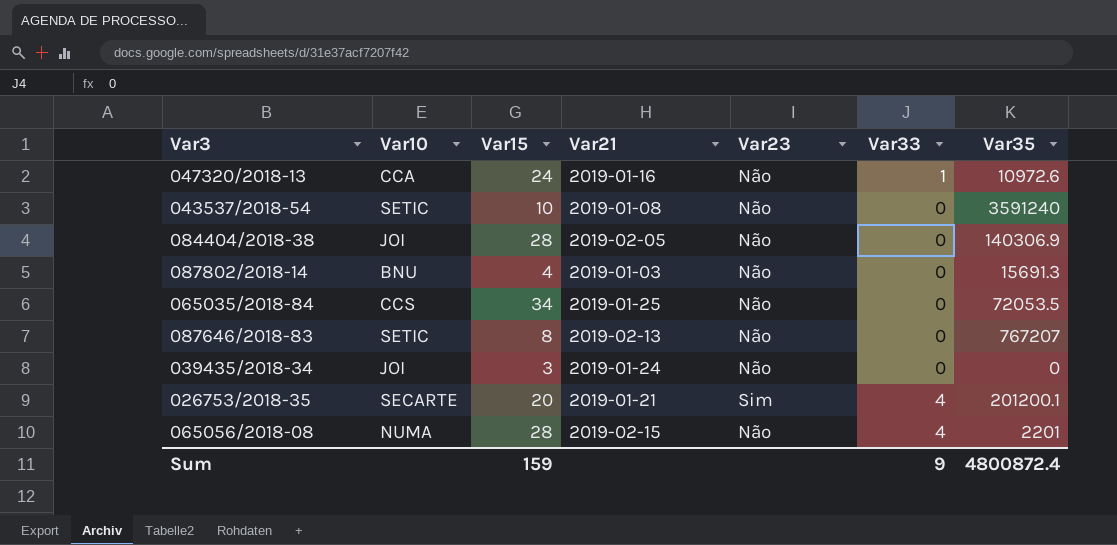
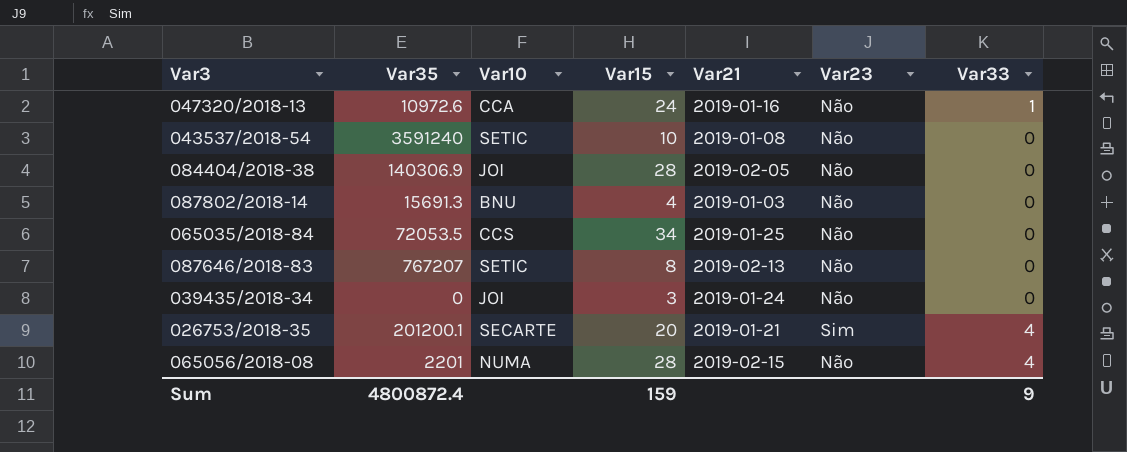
column Var35 | position: 7 -> 2

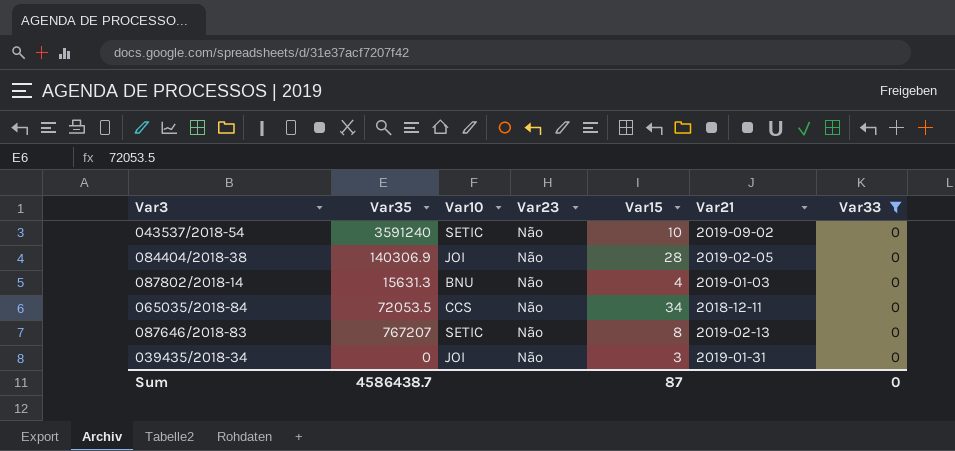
filter: none -> Var33 = 0
column Var23 | position: 6 -> 4
043537/2018-54 | Var21: 2019-01-08 -> 2019-09-02
087802/2018-14 | Var35: 15691.3 -> 15631.3
065035/2018-84 | Var21: 2019-01-25 -> 2018-12-11
039435/2018-34 | Var21: 2019-01-24 -> 2019-01-31
Sum | Var35: 4800872.4 -> 4586438.7
Sum | Var15: 159 -> 87
Sum | Var33: 9 -> 0

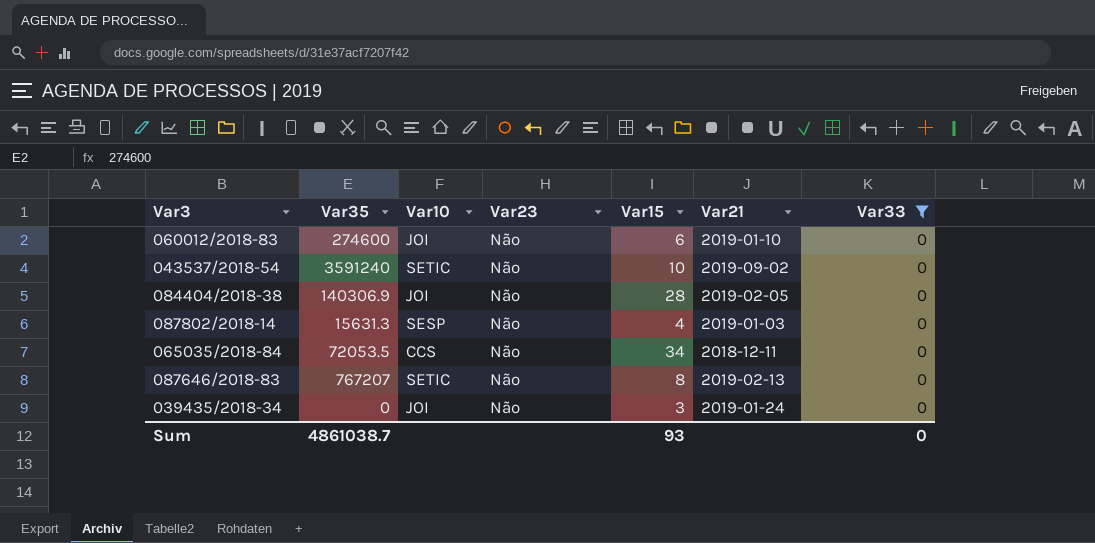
row 060012/2018-83: none -> 274600 | JOI | Não | 6 | 2019-01-10 | 0
087802/2018-14 | Var10: BNU -> SESP
039435/2018-34 | Var21: 2019-01-31 -> 2019-01-24
Sum | Var35: 4586438.7 -> 4861038.7
Sum | Var15: 87 -> 93

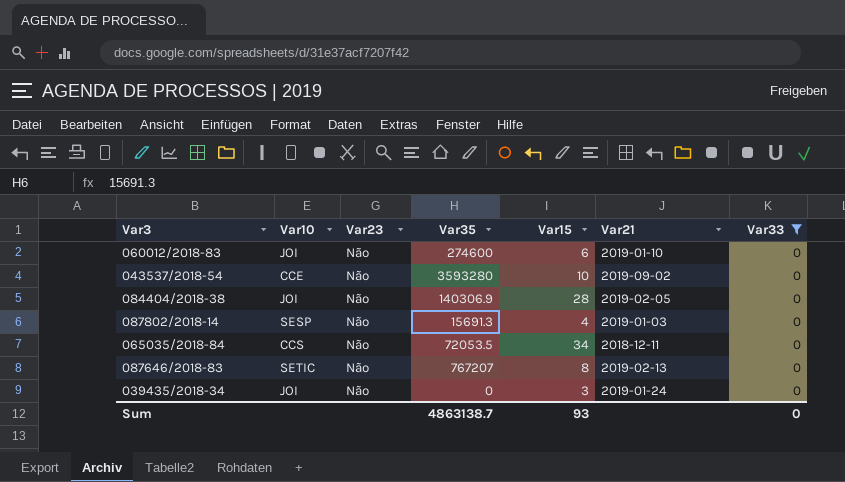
column Var35 | position: 2 -> 4
043537/2018-54 | Var10: SETIC -> CCE
043537/2018-54 | Var35: 3591240 -> 3593280
087802/2018-14 | Var35: 15631.3 -> 15691.3
Sum | Var35: 4861038.7 -> 4863138.7

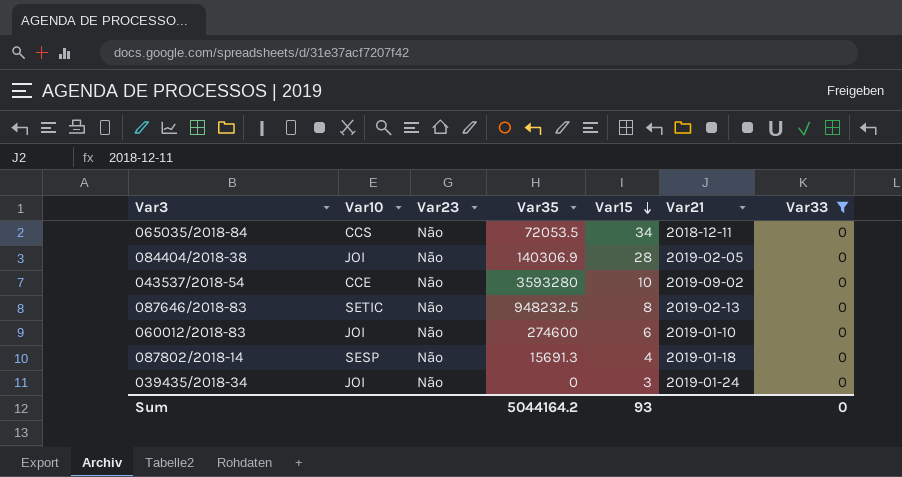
row order: none -> Var15 descending
087646/2018-83 | Var35: 767207 -> 948232.5
087802/2018-14 | Var21: 2019-01-03 -> 2019-01-18
Sum | Var35: 4863138.7 -> 5044164.2

